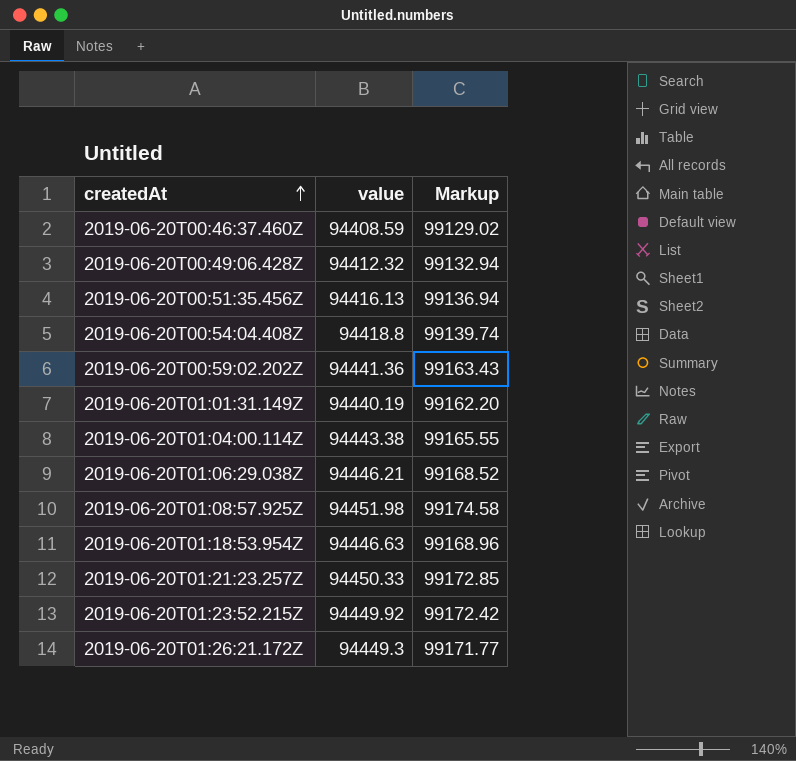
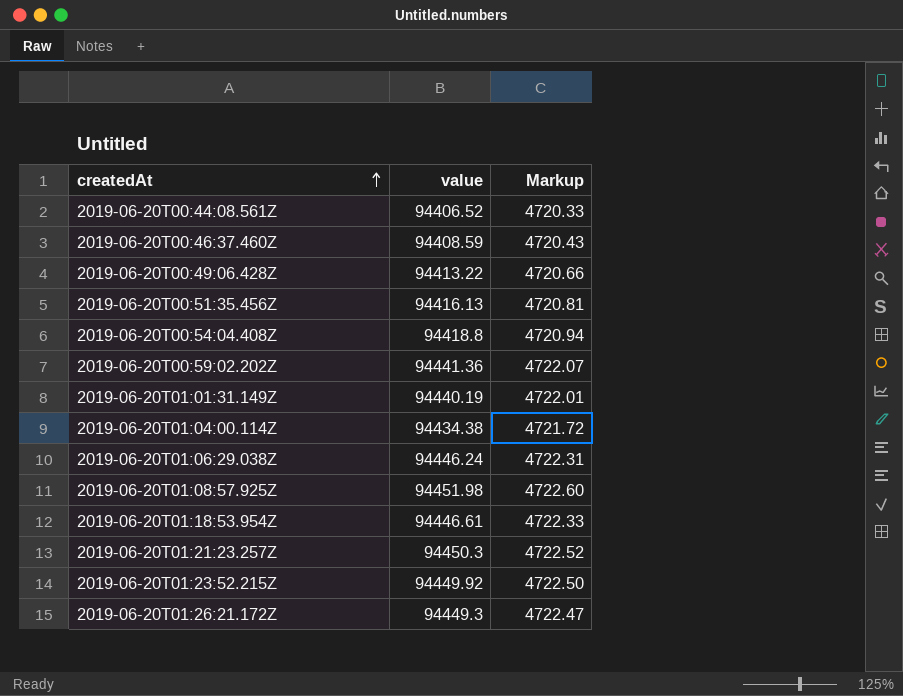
column Markup | formula: [value] * 1.05 -> [value] * 0.05
row 2019-06-20T00:44:08.561Z: none -> 94406.52 | 4720.33
2019-06-20T00:49:06.428Z | value: 94412.32 -> 94413.22
2019-06-20T01:04:00.114Z | value: 94443.38 -> 94434.38
2019-06-20T01:06:29.038Z | value: 94446.21 -> 94446.24
2019-06-20T01:18:53.954Z | value: 94446.63 -> 94446.61
2019-06-20T01:21:23.257Z | value: 94450.33 -> 94450.3

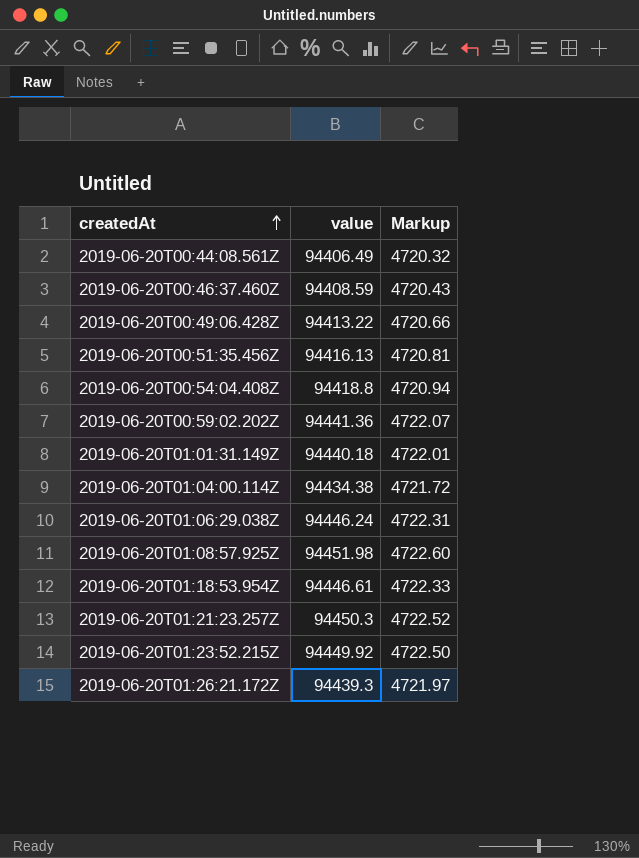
2019-06-20T00:44:08.561Z | value: 94406.52 -> 94406.49
2019-06-20T00:44:08.561Z | Markup: 4720.33 -> 4720.32
2019-06-20T01:01:31.149Z | value: 94440.19 -> 94440.18
2019-06-20T01:26:21.172Z | value: 94449.3 -> 94439.3
2019-06-20T01:26:21.172Z | Markup: 4722.47 -> 4721.97

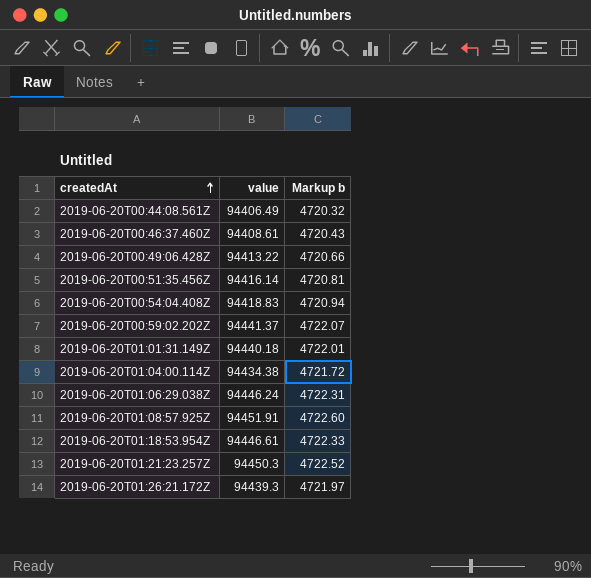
column name: Markup -> Markup b
row 2019-06-20T01:23:52.215Z: 94449.92 | 4722.50 -> none
2019-06-20T00:46:37.460Z | value: 94408.59 -> 94408.61
2019-06-20T00:51:35.456Z | value: 94416.13 -> 94416.14
2019-06-20T00:54:04.408Z | value: 94418.8 -> 94418.83
2019-06-20T00:59:02.202Z | value: 94441.36 -> 94441.37
2019-06-20T01:08:57.925Z | value: 94451.98 -> 94451.91

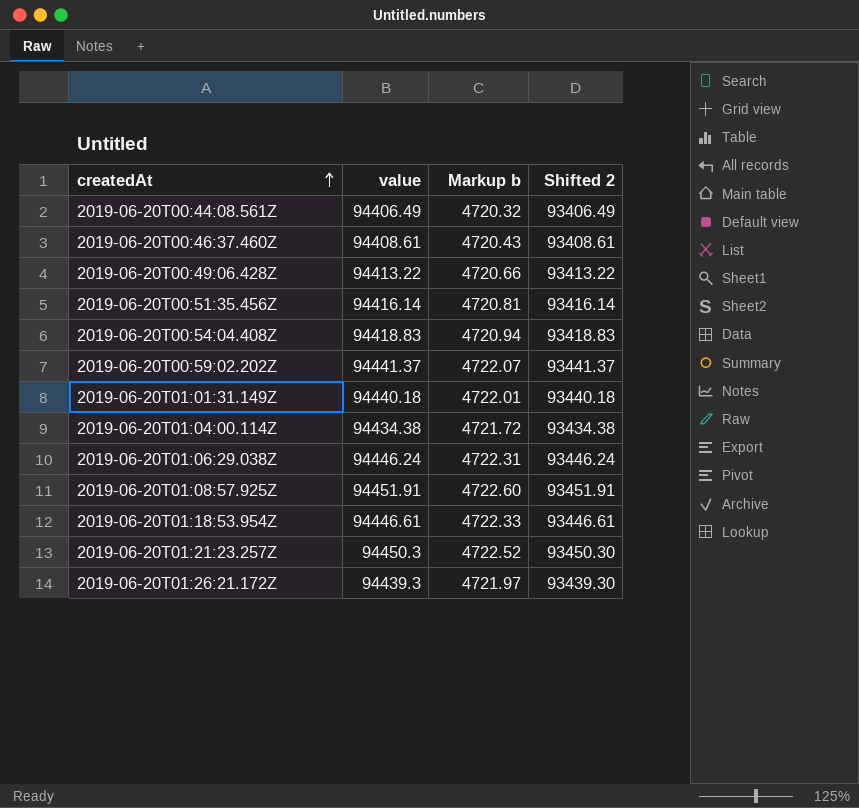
column Shifted 2 | formula: none -> [value] - 1000

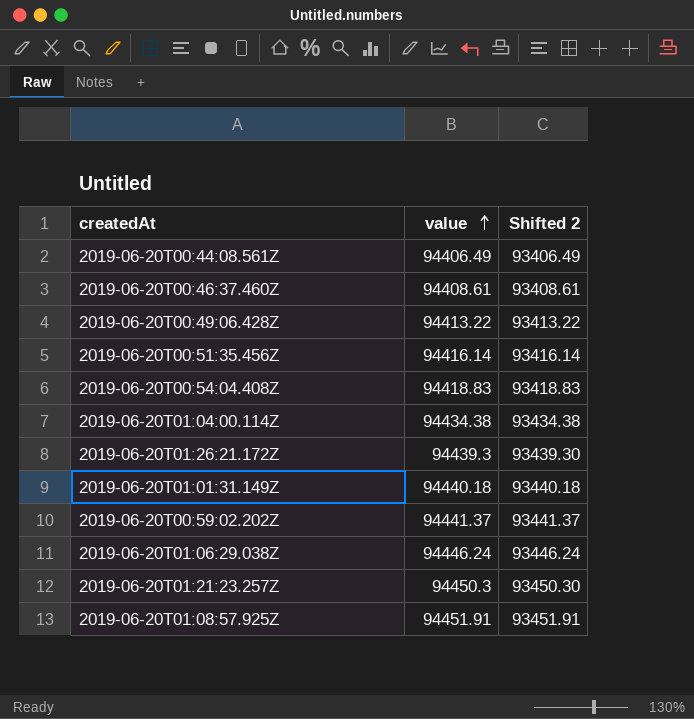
row order: createdAt ascending -> value ascending
column Markup b | formula: [value] * 0.05 -> none
row 2019-06-20T01:18:53.954Z: 94446.61 | 4722.33 | 93446.61 -> none

